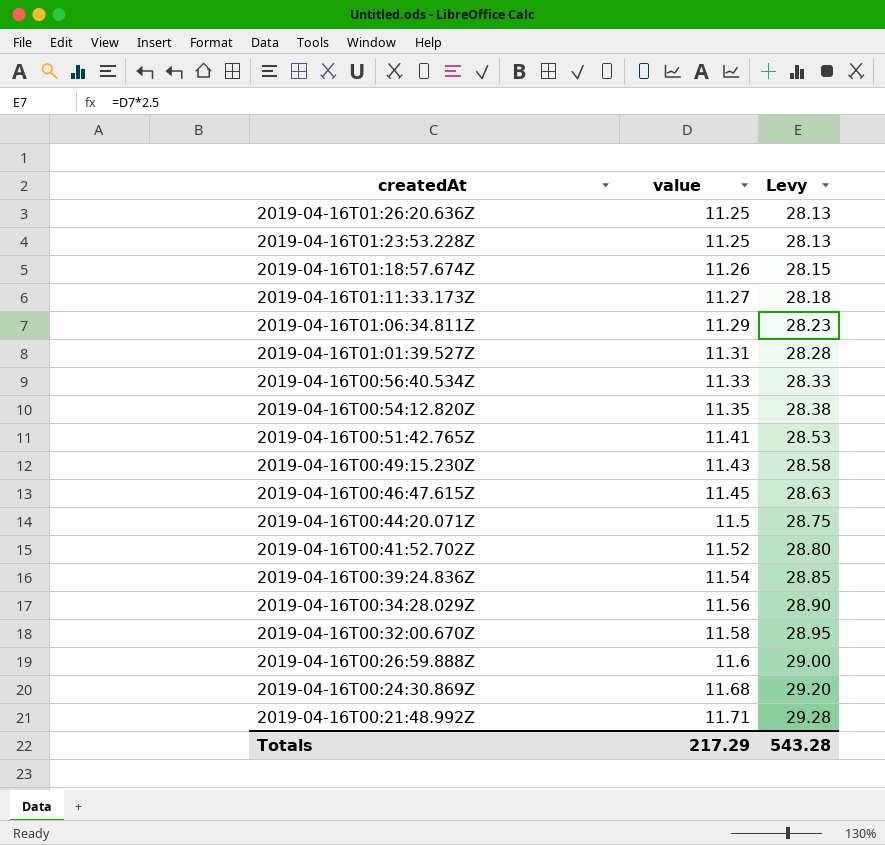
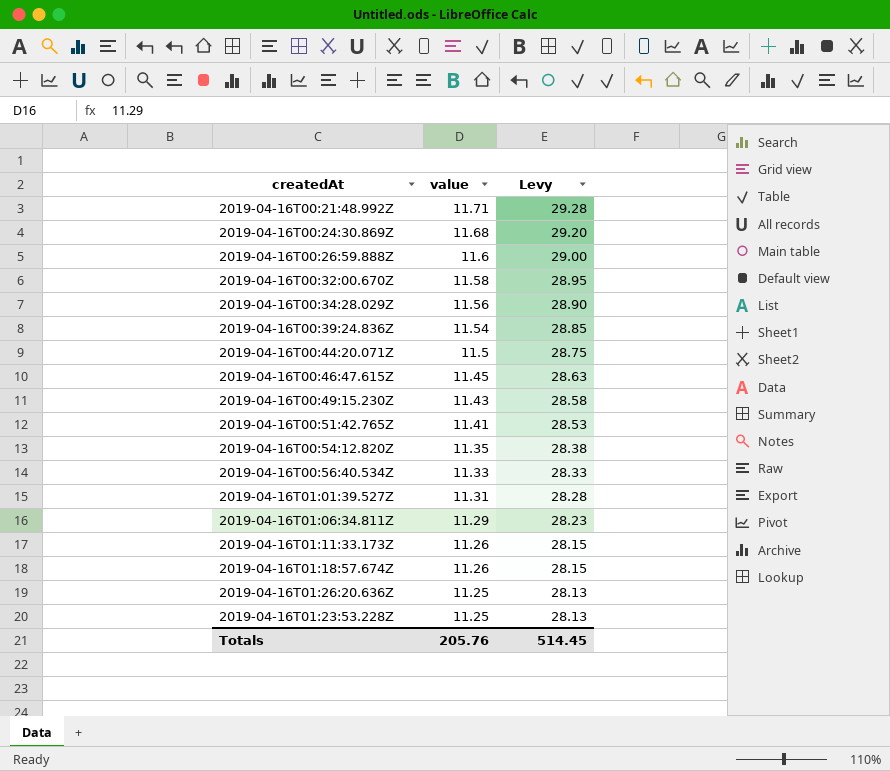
row order: createdAt descending -> value descending
row 2019-04-16T00:41:52.702Z: 11.52 | 28.80 -> none
2019-04-16T01:11:33.173Z | value: 11.27 -> 11.26
2019-04-16T01:11:33.173Z | Levy: 28.18 -> 28.15
Totals | value: 217.29 -> 205.76
Totals | Levy: 543.28 -> 514.45

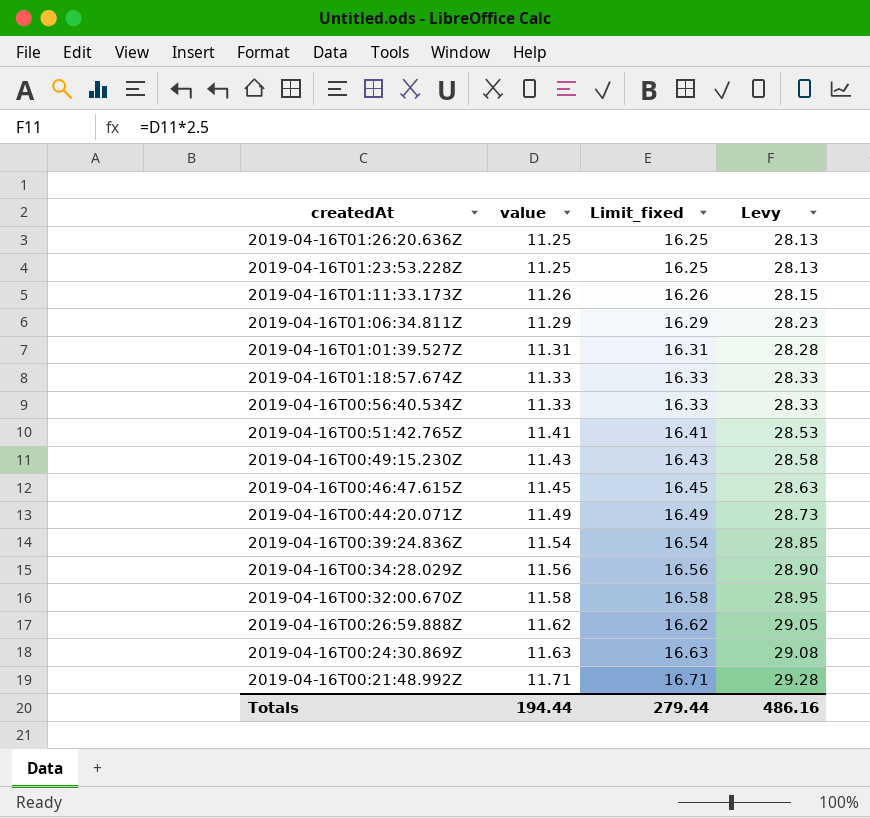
row order: value descending -> value ascending
column Limit_fixed | formula: none -> [value] + 5
row 2019-04-16T00:54:12.820Z: 11.35 | 28.38 -> none
2019-04-16T01:18:57.674Z | value: 11.26 -> 11.33
2019-04-16T01:18:57.674Z | Levy: 28.15 -> 28.33
2019-04-16T00:44:20.071Z | value: 11.5 -> 11.49
2019-04-16T00:44:20.071Z | Levy: 28.75 -> 28.73
2019-04-16T00:26:59.888Z | value: 11.6 -> 11.62
2019-04-16T00:26:59.888Z | Levy: 29.00 -> 29.05
2019-04-16T00:24:30.869Z | value: 11.68 -> 11.63
2019-04-16T00:24:30.869Z | Levy: 29.20 -> 29.08
Totals | value: 205.76 -> 194.44
Totals | Levy: 514.45 -> 486.16

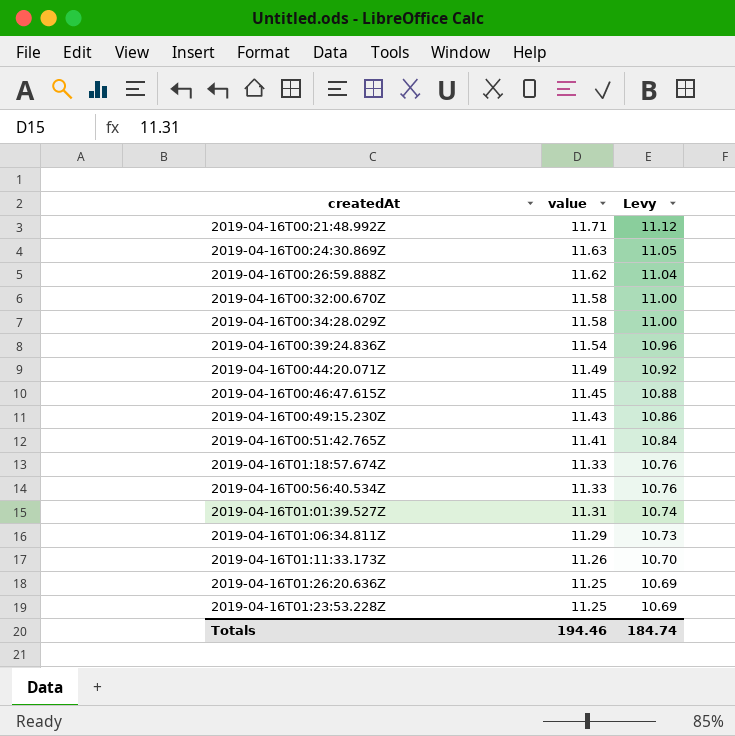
row order: value ascending -> value descending
column Limit_fixed | formula: [value] + 5 -> none
column Levy | formula: [value] * 2.5 -> [value] * 0.95
2019-04-16T00:34:28.029Z | value: 11.56 -> 11.58
Totals | value: 194.44 -> 194.46
Totals | Levy: 486.16 -> 184.74

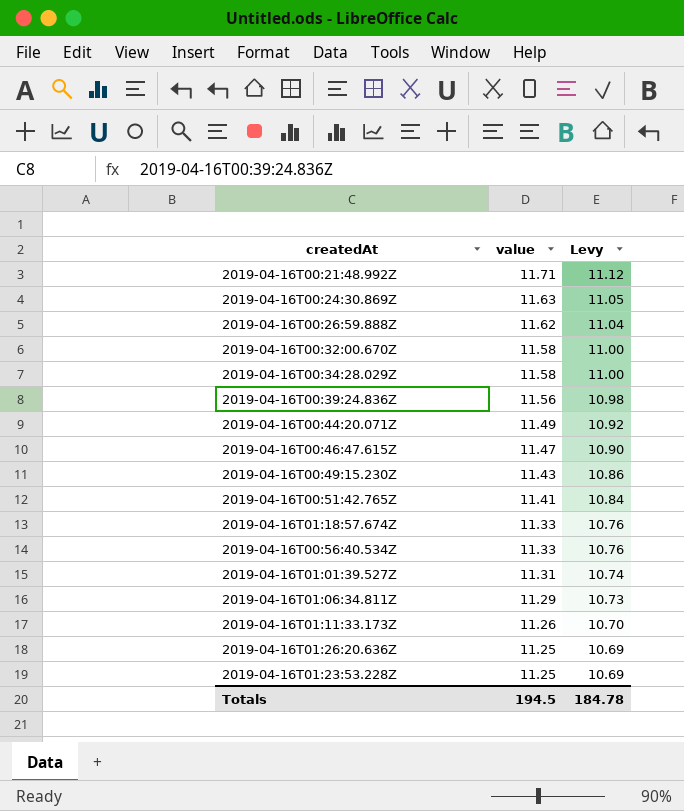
2019-04-16T00:39:24.836Z | value: 11.54 -> 11.56
2019-04-16T00:39:24.836Z | Levy: 10.96 -> 10.98
2019-04-16T00:46:47.615Z | value: 11.45 -> 11.47
2019-04-16T00:46:47.615Z | Levy: 10.88 -> 10.90
Totals | value: 194.46 -> 194.5
Totals | Levy: 184.74 -> 184.78

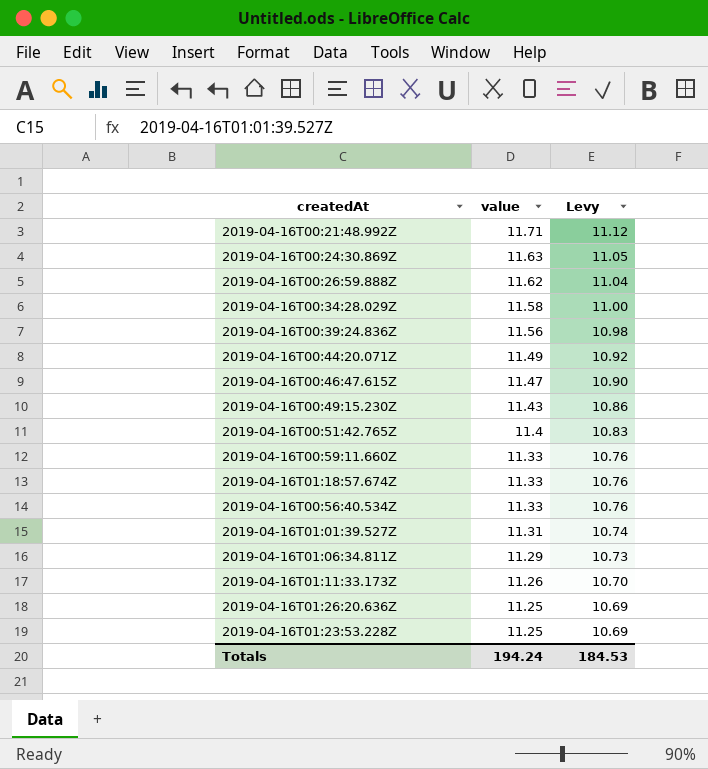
row 2019-04-16T00:32:00.670Z: 11.58 | 11.00 -> none
2019-04-16T00:51:42.765Z | value: 11.41 -> 11.4
2019-04-16T00:51:42.765Z | Levy: 10.84 -> 10.83
row 2019-04-16T00:59:11.660Z: none -> 11.33 | 10.76
Totals | value: 194.5 -> 194.24
Totals | Levy: 184.78 -> 184.53

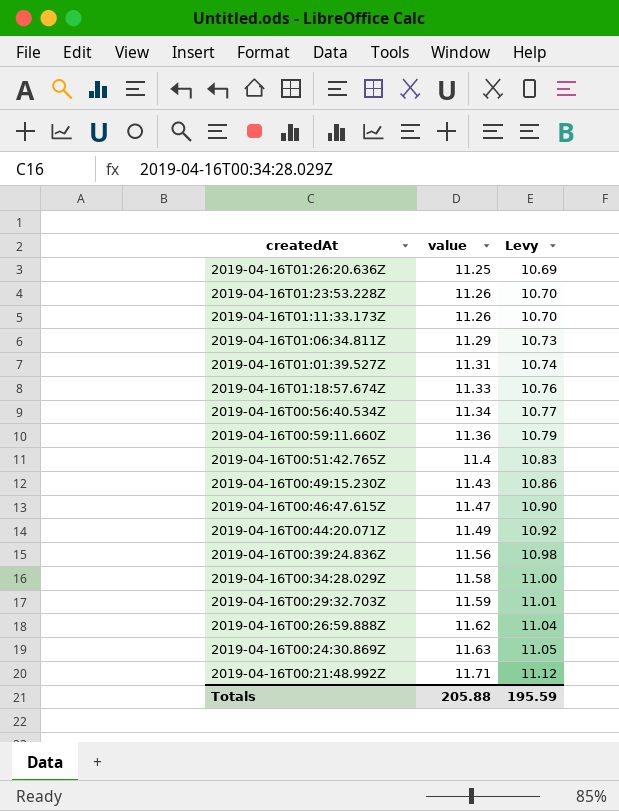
row order: value descending -> value ascending
2019-04-16T01:23:53.228Z | value: 11.25 -> 11.26
2019-04-16T01:23:53.228Z | Levy: 10.69 -> 10.70
2019-04-16T00:56:40.534Z | value: 11.33 -> 11.34
2019-04-16T00:56:40.534Z | Levy: 10.76 -> 10.77
2019-04-16T00:59:11.660Z | value: 11.33 -> 11.36
2019-04-16T00:59:11.660Z | Levy: 10.76 -> 10.79
row 2019-04-16T00:29:32.703Z: none -> 11.59 | 11.01
Totals | value: 194.24 -> 205.88
Totals | Levy: 184.53 -> 195.59

